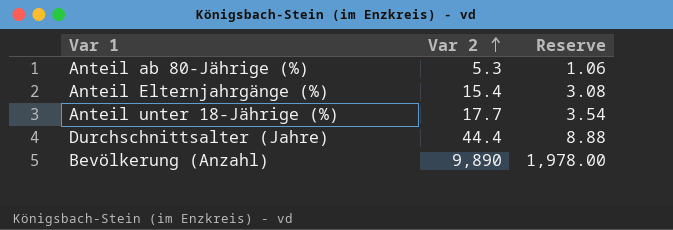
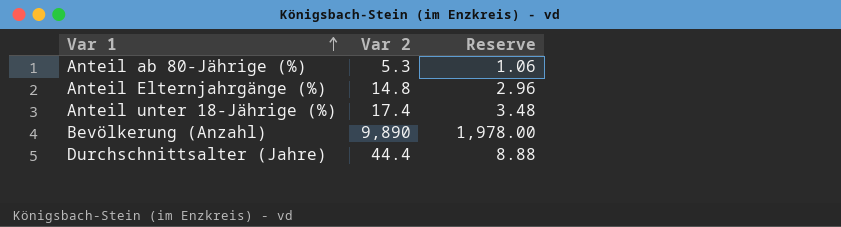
row order: Var 2 ascending -> Var 1 ascending
Anteil Elternjahrgänge (%) | Var 2: 15.4 -> 14.8
Anteil Elternjahrgänge (%) | Reserve: 3.08 -> 2.96
Anteil unter 18-Jährige (%) | Var 2: 17.7 -> 17.4
Anteil unter 18-Jährige (%) | Reserve: 3.54 -> 3.48

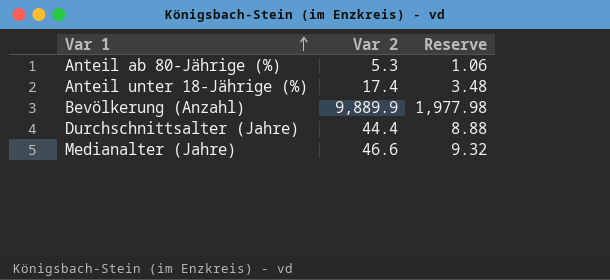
row Anteil Elternjahrgänge (%): 14.8 | 2.96 -> none
Bevölkerung (Anzahl) | Var 2: 9,890 -> 9,889.9
Bevölkerung (Anzahl) | Reserve: 1,978.00 -> 1,977.98
row Medianalter (Jahre): none -> 46.6 | 9.32

